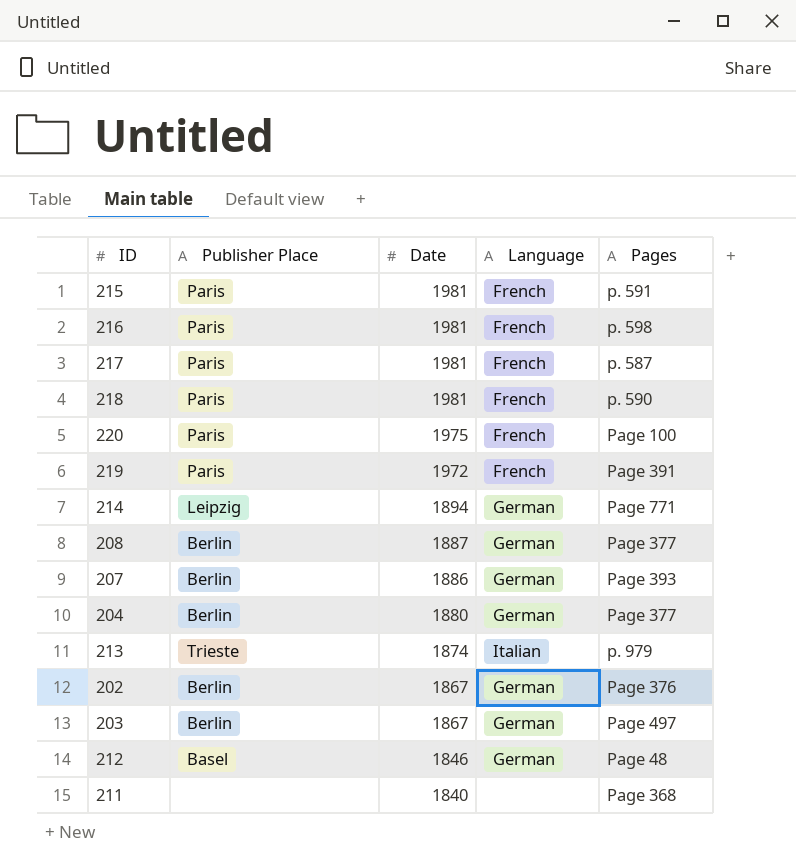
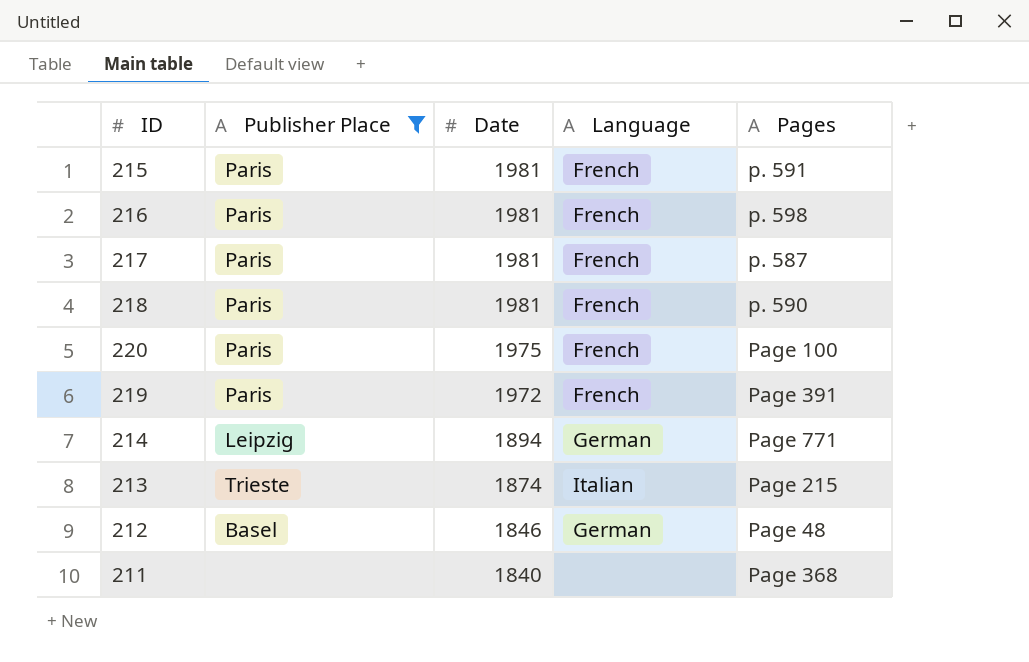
filter: none -> Publisher Place != Berlin
213 | Pages: p. 979 -> Page 215

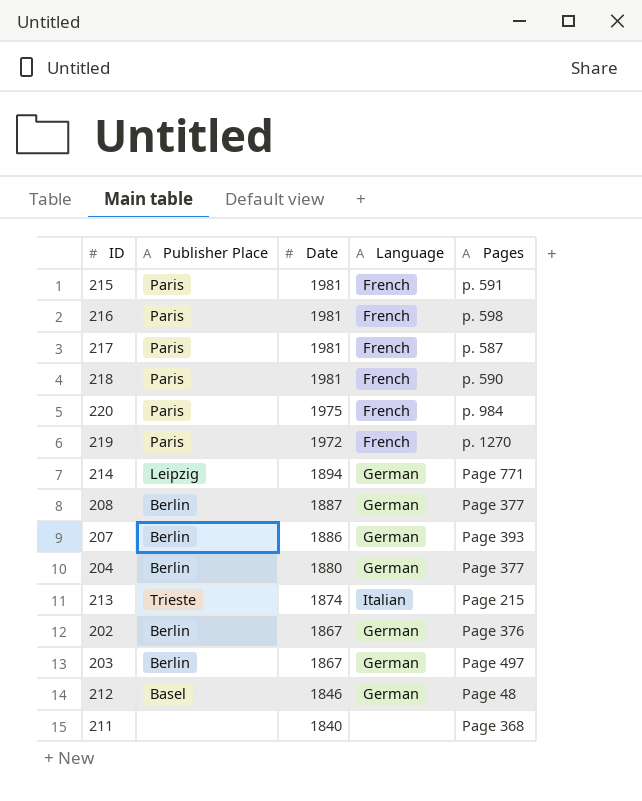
filter: Publisher Place != Berlin -> none
220 | Pages: Page 100 -> p. 984
219 | Pages: Page 391 -> p. 1270

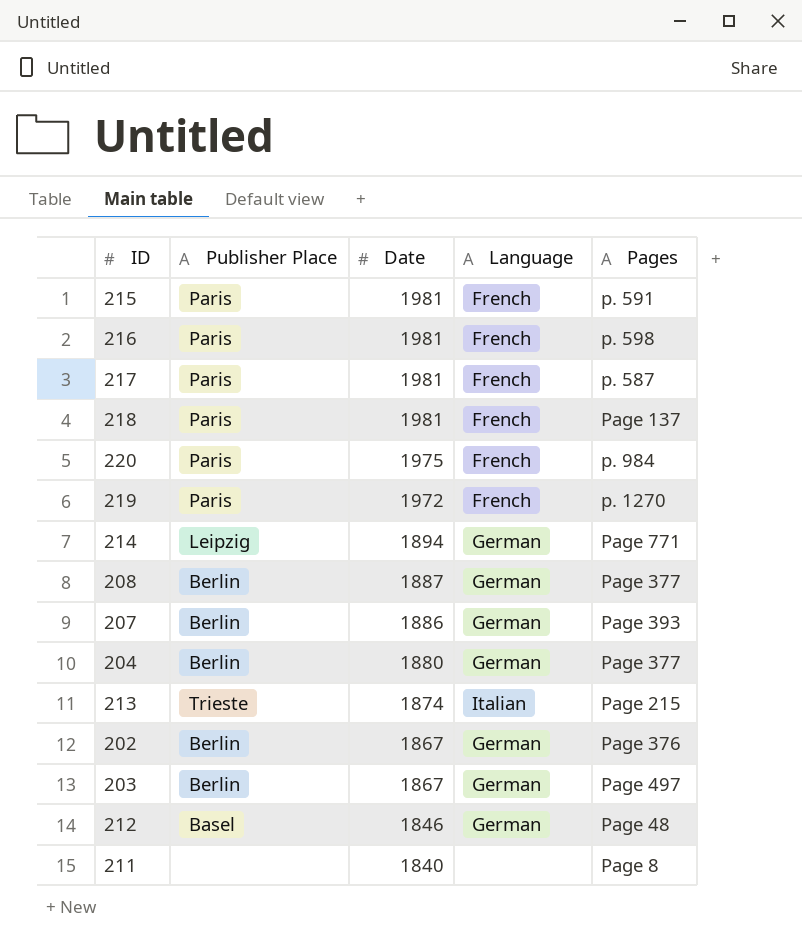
218 | Pages: p. 590 -> Page 137
211 | Pages: Page 368 -> Page 8

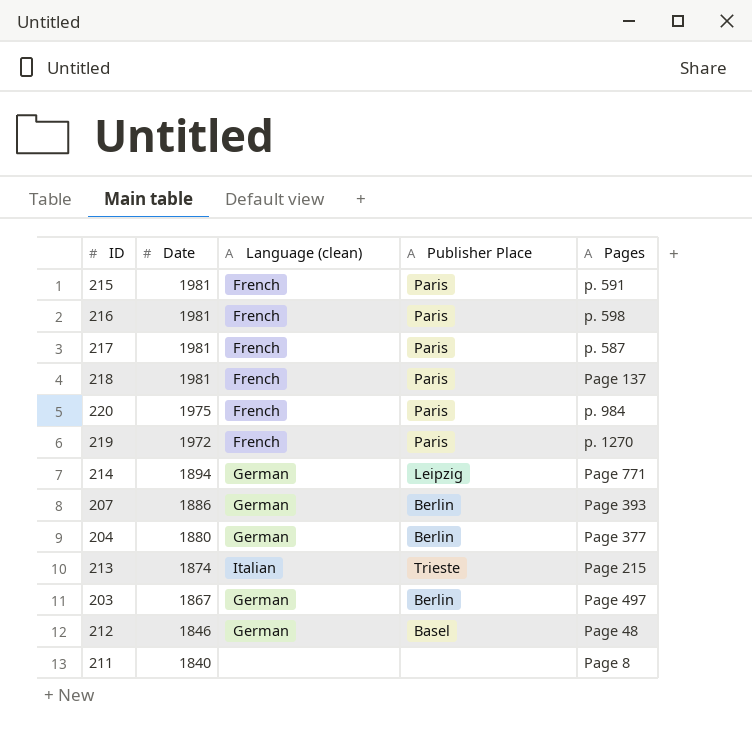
column name: Language -> Language (clean)
column Publisher Place | position: 2 -> 4
row 208: Berlin | 1887 | German | Page 377 -> none
row 202: Berlin | 1867 | German | Page 376 -> none

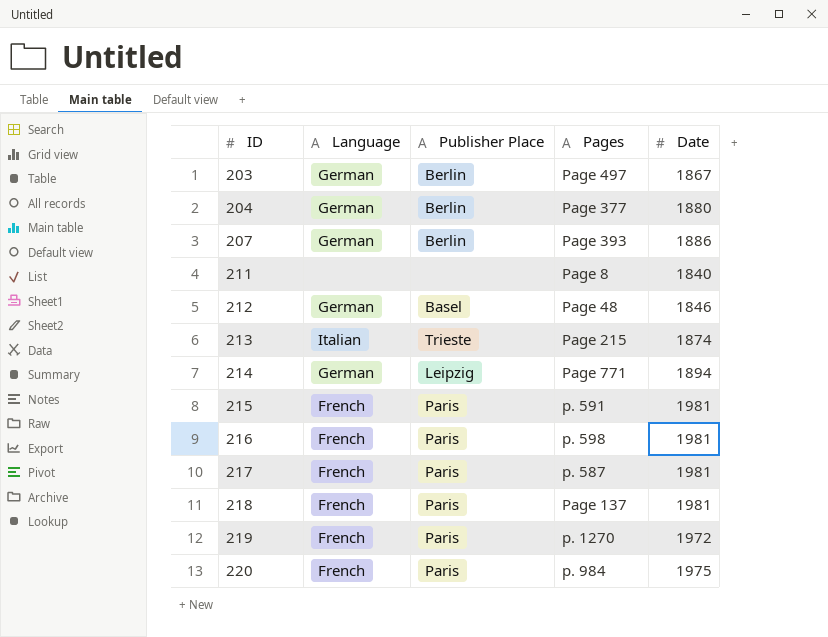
row order: Date descending -> ID ascending
column name: Language (clean) -> Language
column Date | position: 2 -> 5

